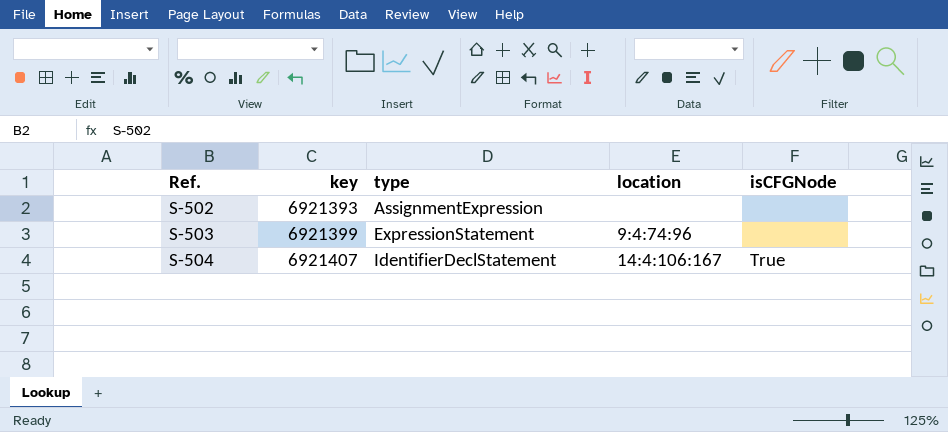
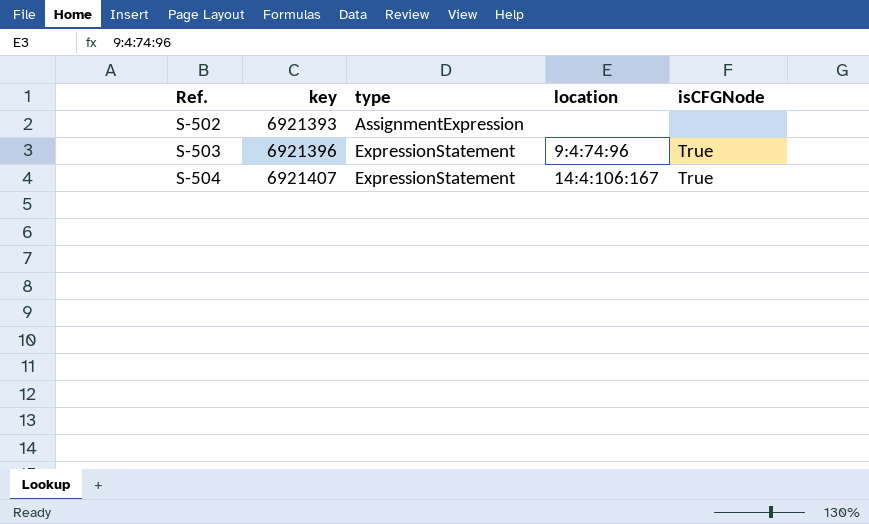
S-503 | key: 6921399 -> 6921396
S-503 | isCFGNode: none -> True
S-504 | type: IdentifierDeclStatement -> ExpressionStatement

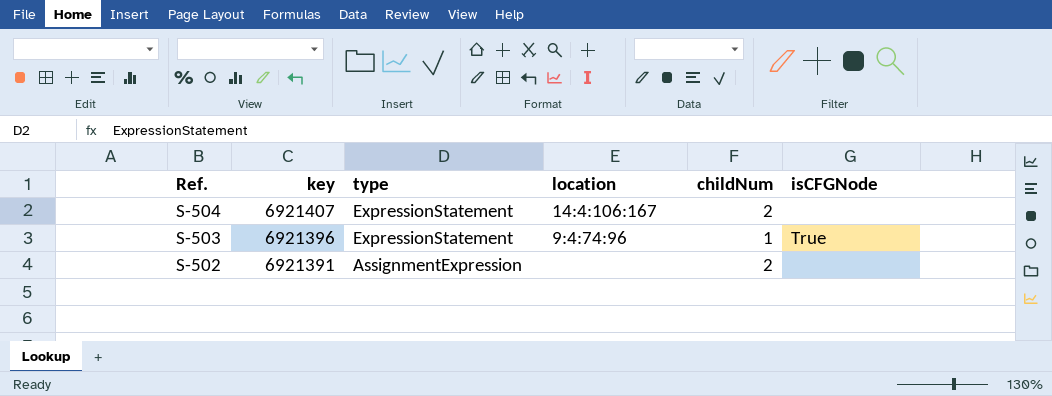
row order: Ref. ascending -> Ref. descending
column childNum | position: none -> 5
S-504 | isCFGNode: True -> none
S-502 | key: 6921393 -> 6921391

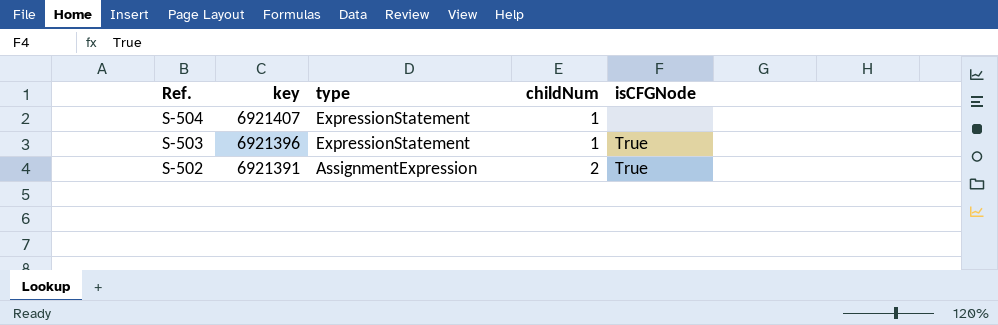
column location | position: 4 -> none
S-504 | childNum: 2 -> 1
S-502 | isCFGNode: none -> True

